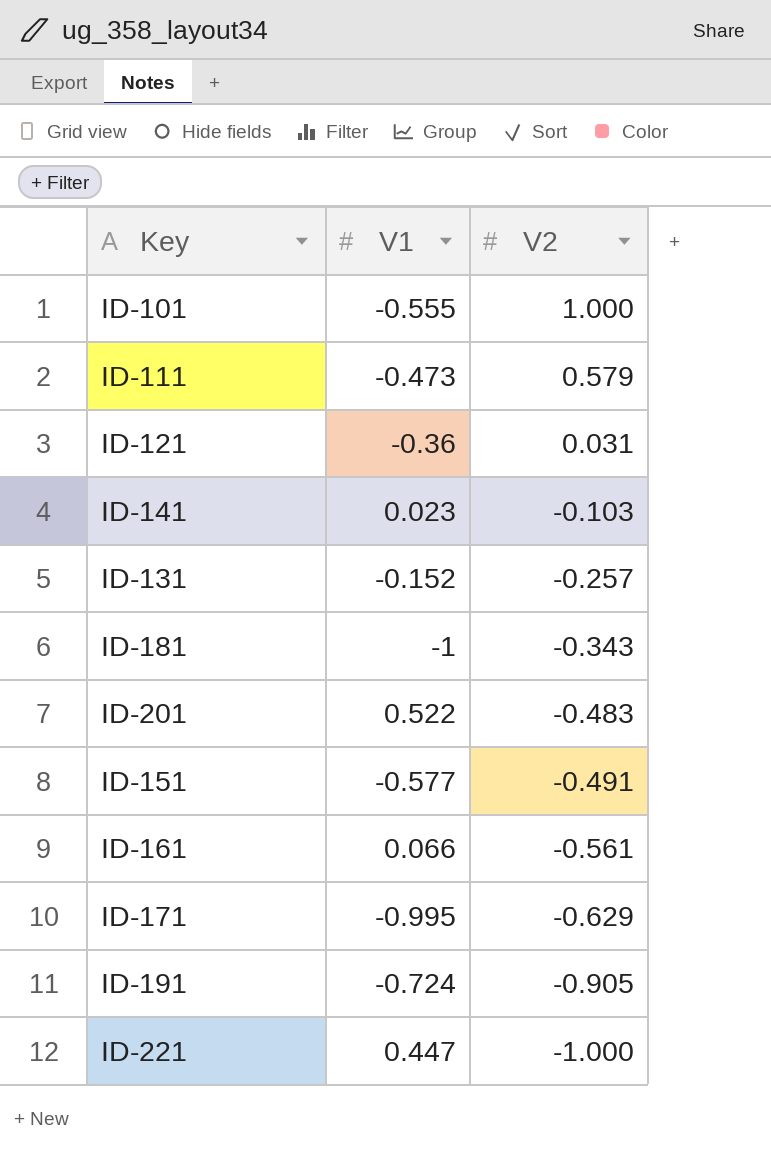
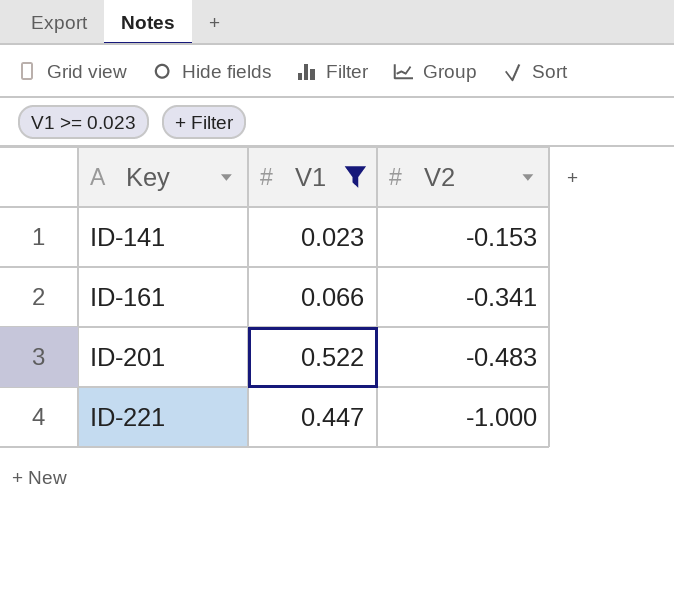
filter: none -> V1 >= 0.023
row order: V2 descending -> Key ascending
ID-141 | V2: -0.103 -> -0.153
ID-161 | V2: -0.561 -> -0.341

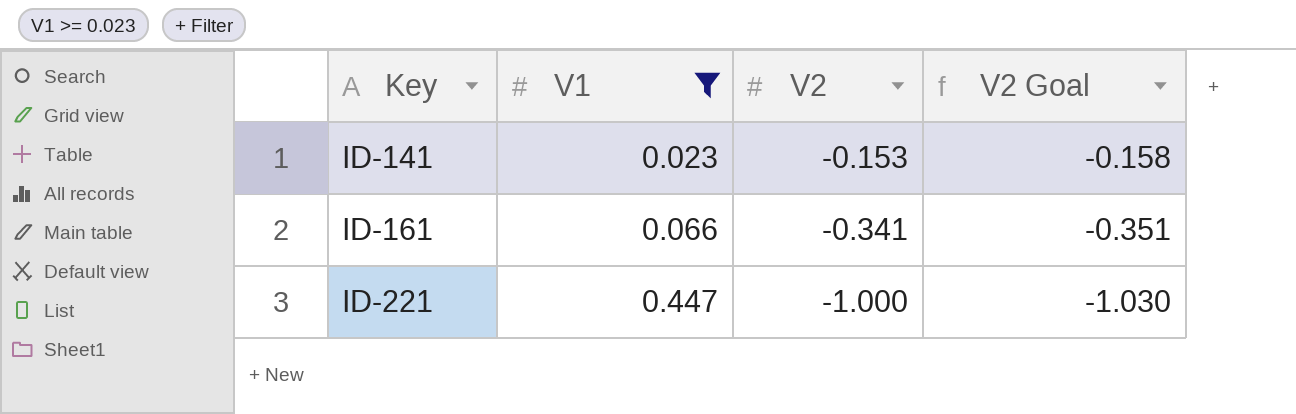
column V2 Goal | formula: none -> [V2] * 1.03
row ID-201: 0.522 | -0.483 -> none

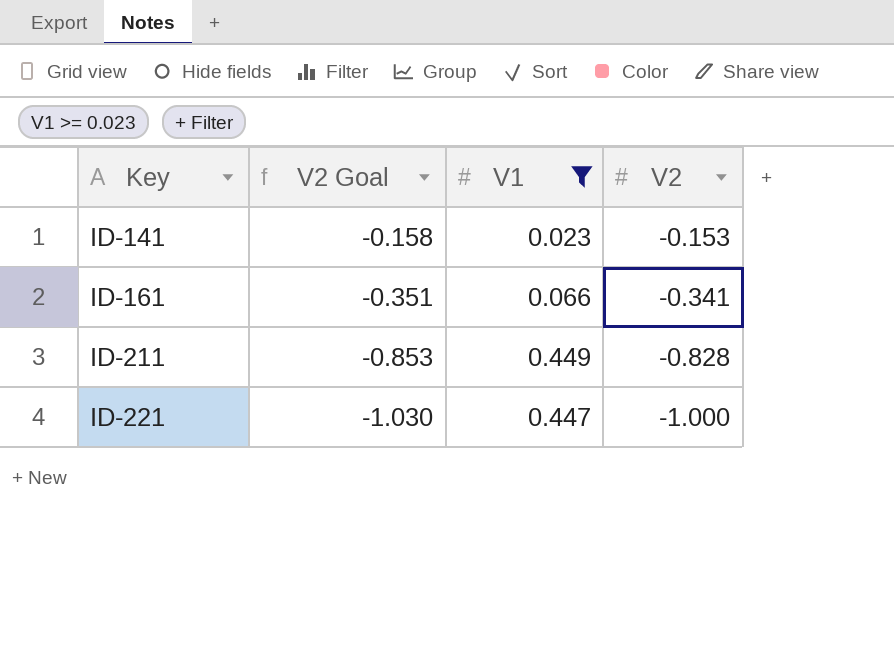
column V2 Goal | position: 4 -> 2
row ID-211: none -> -0.853 | 0.449 | -0.828

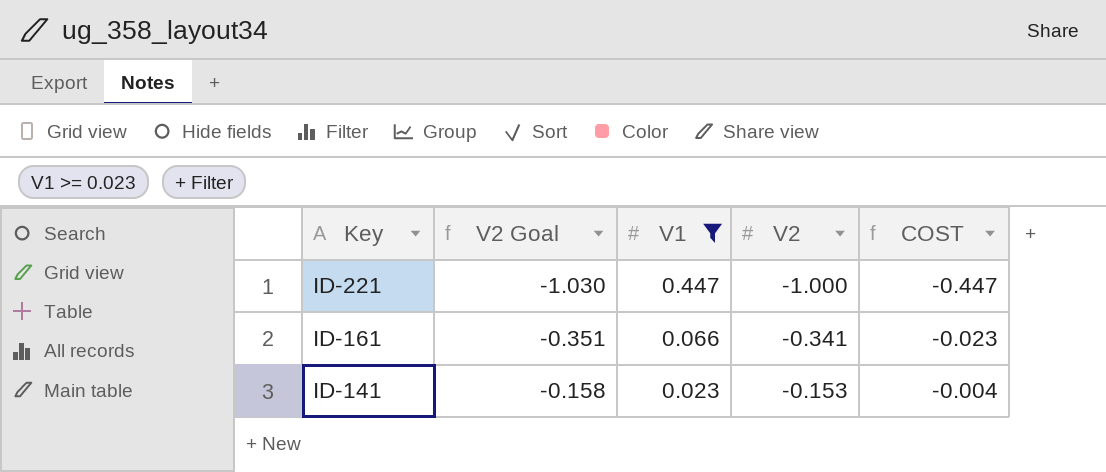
row order: Key ascending -> Key descending
column COST | formula: none -> [V1] * [V2]
row ID-211: -0.853 | 0.449 | -0.828 -> none

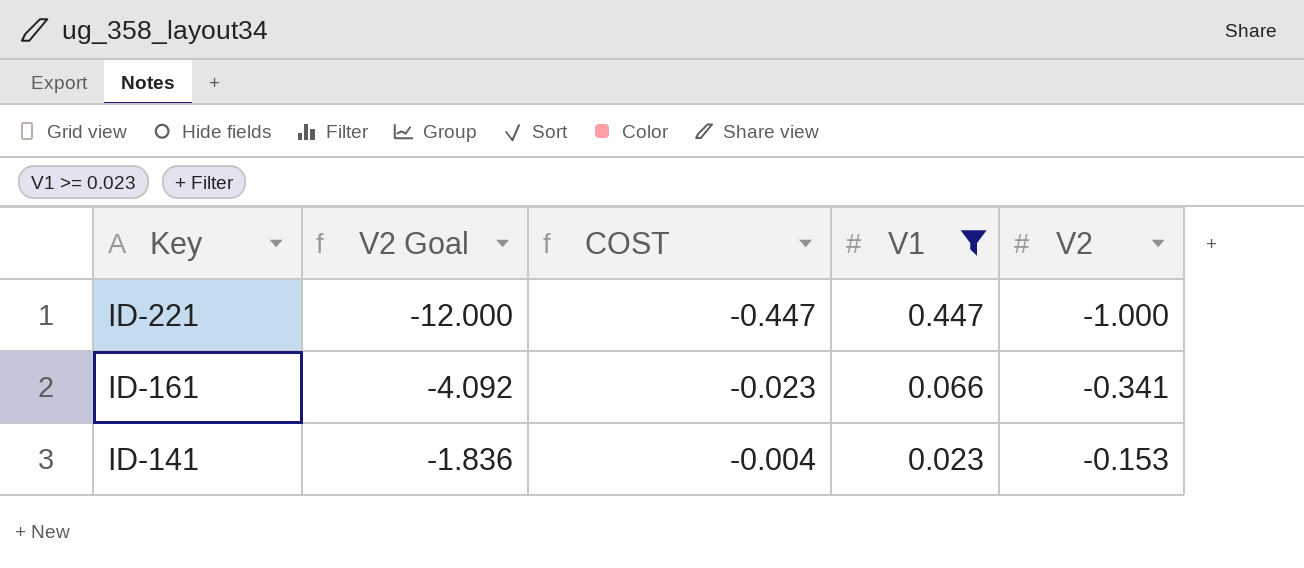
column V2 Goal | formula: [V2] * 1.03 -> [V2] * 12
column COST | position: 5 -> 3

